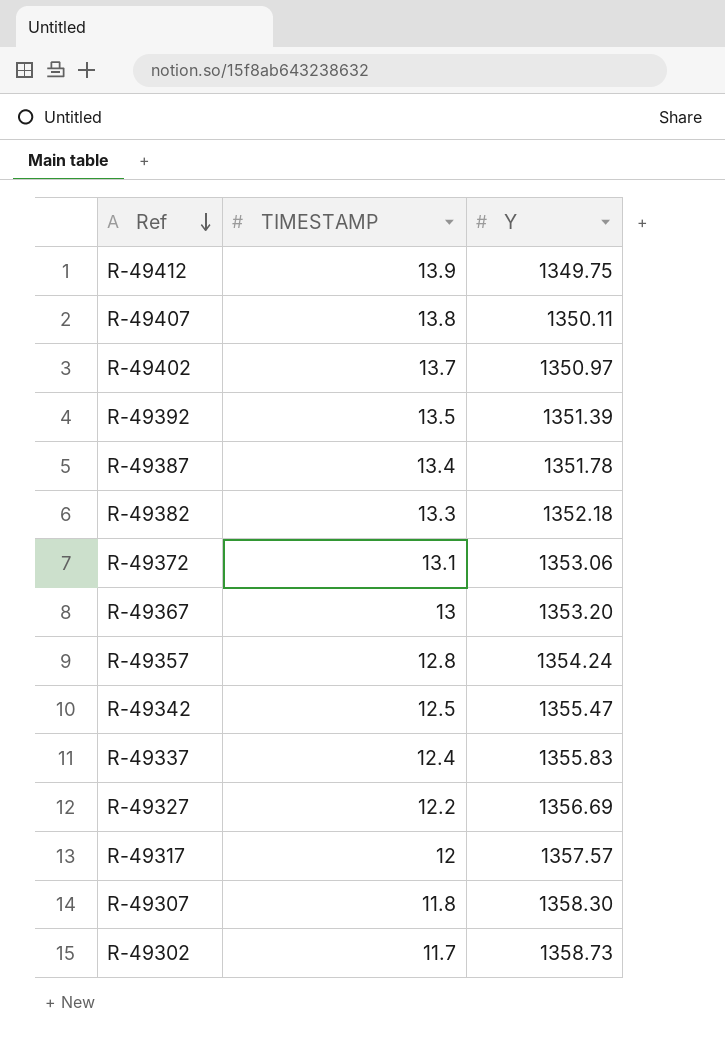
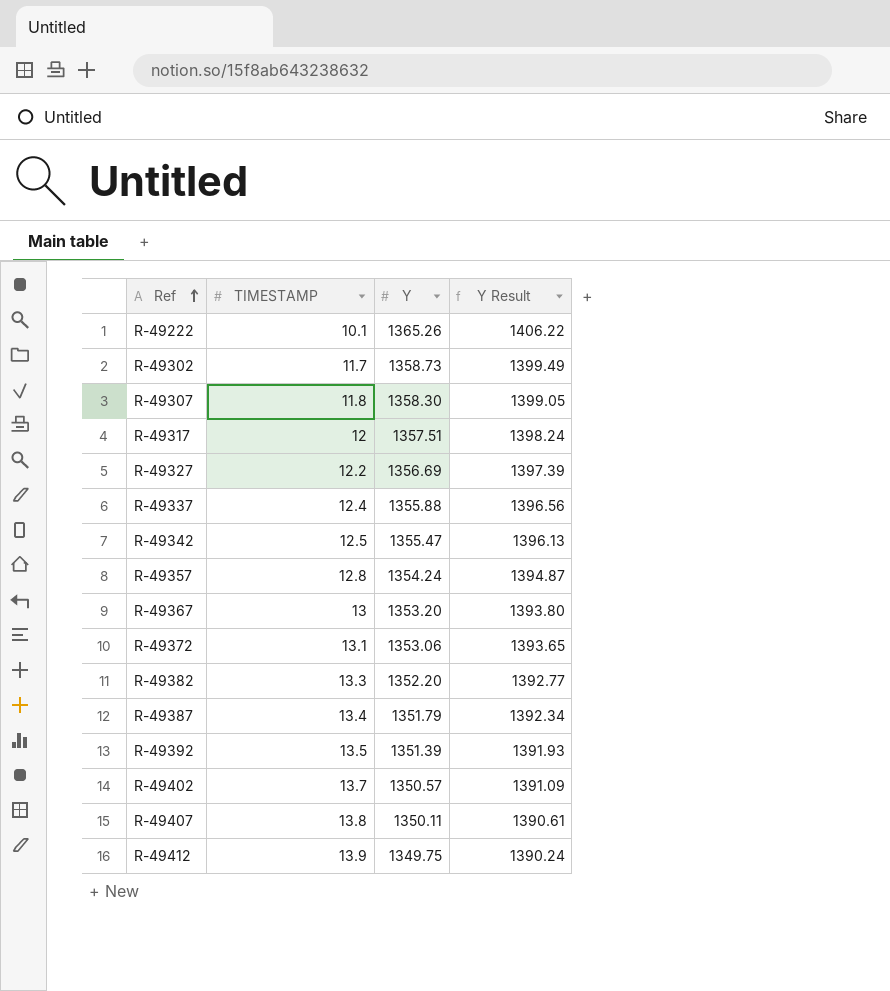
row order: Ref descending -> Ref ascending
column Y Result | formula: none -> [Y] * 1.03
row R-49222: none -> 10.1 | 1365.26 | 1406.22
R-49317 | Y: 1357.57 -> 1357.51
R-49337 | Y: 1355.83 -> 1355.88
R-49382 | Y: 1352.18 -> 1352.20
R-49387 | Y: 1351.78 -> 1351.79
R-49402 | Y: 1350.97 -> 1350.57

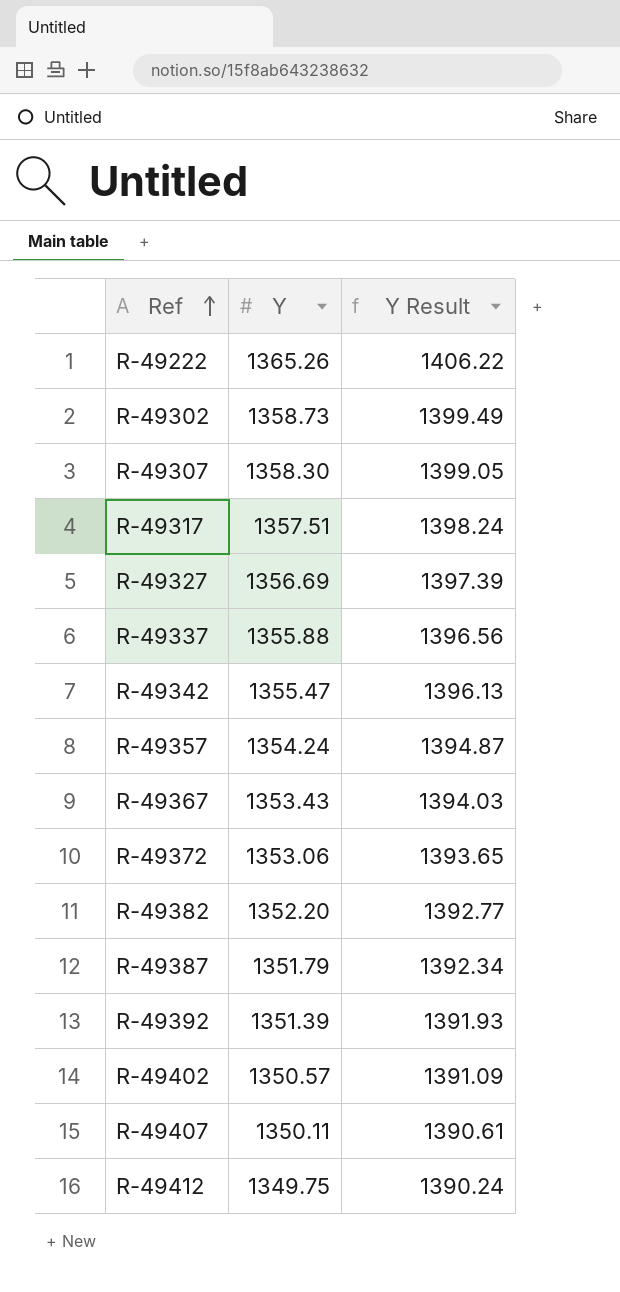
column TIMESTAMP | position: 2 -> none
R-49367 | Y: 1353.20 -> 1353.43
R-49367 | Y Result: 1393.80 -> 1394.03

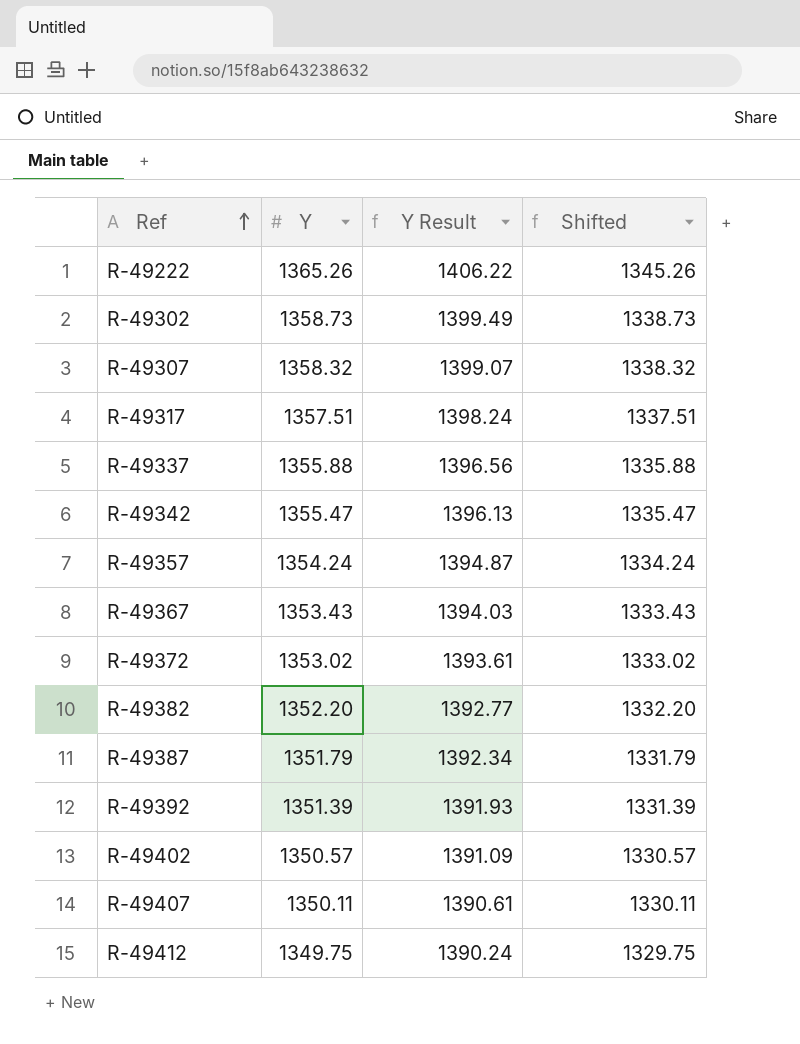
column Shifted | formula: none -> [Y] - 20
row R-49327: 1356.69 | 1397.39 -> none
R-49307 | Y: 1358.30 -> 1358.32
R-49307 | Y Result: 1399.05 -> 1399.07
R-49372 | Y: 1353.06 -> 1353.02
R-49372 | Y Result: 1393.65 -> 1393.61

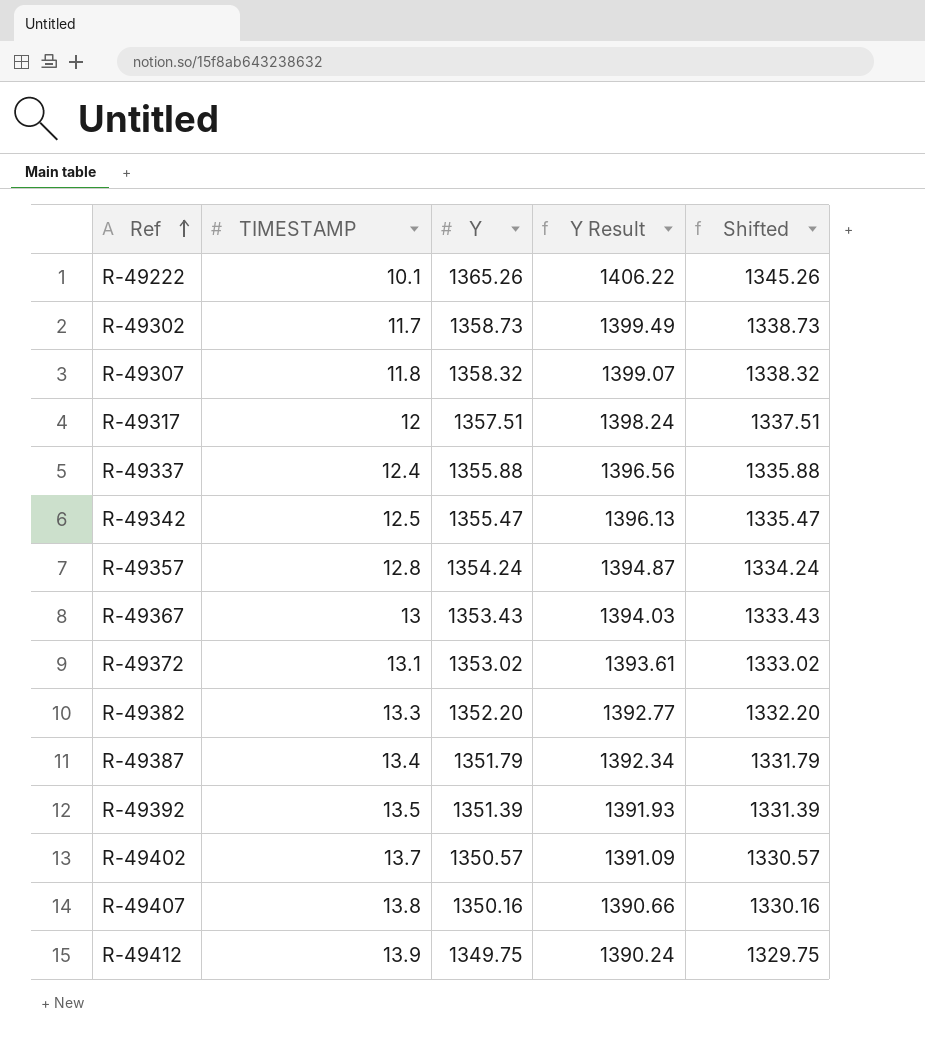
column TIMESTAMP | position: none -> 2
R-49407 | Y: 1350.11 -> 1350.16
R-49407 | Y Result: 1390.61 -> 1390.66
R-49407 | Shifted: 1330.11 -> 1330.16

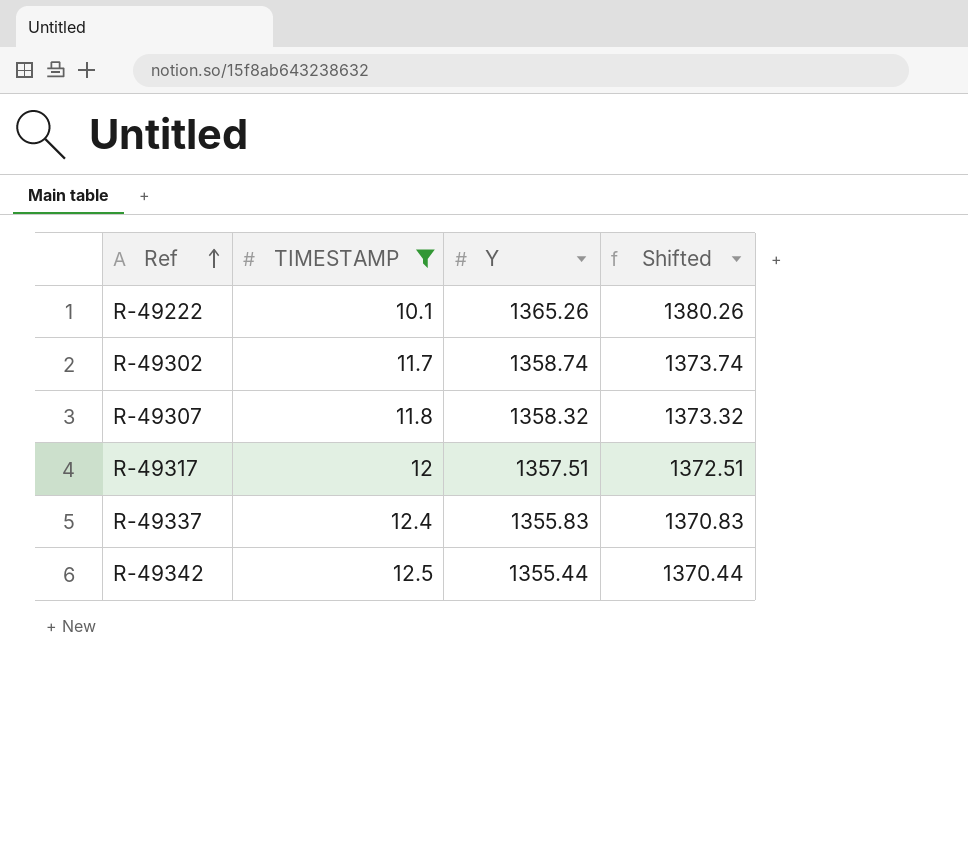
filter: none -> TIMESTAMP <= 12.5
column Y Result | formula: [Y] * 1.03 -> none
column Shifted | formula: [Y] - 20 -> [Y] + 15
R-49302 | Y: 1358.73 -> 1358.74
R-49337 | Y: 1355.88 -> 1355.83
R-49342 | Y: 1355.47 -> 1355.44

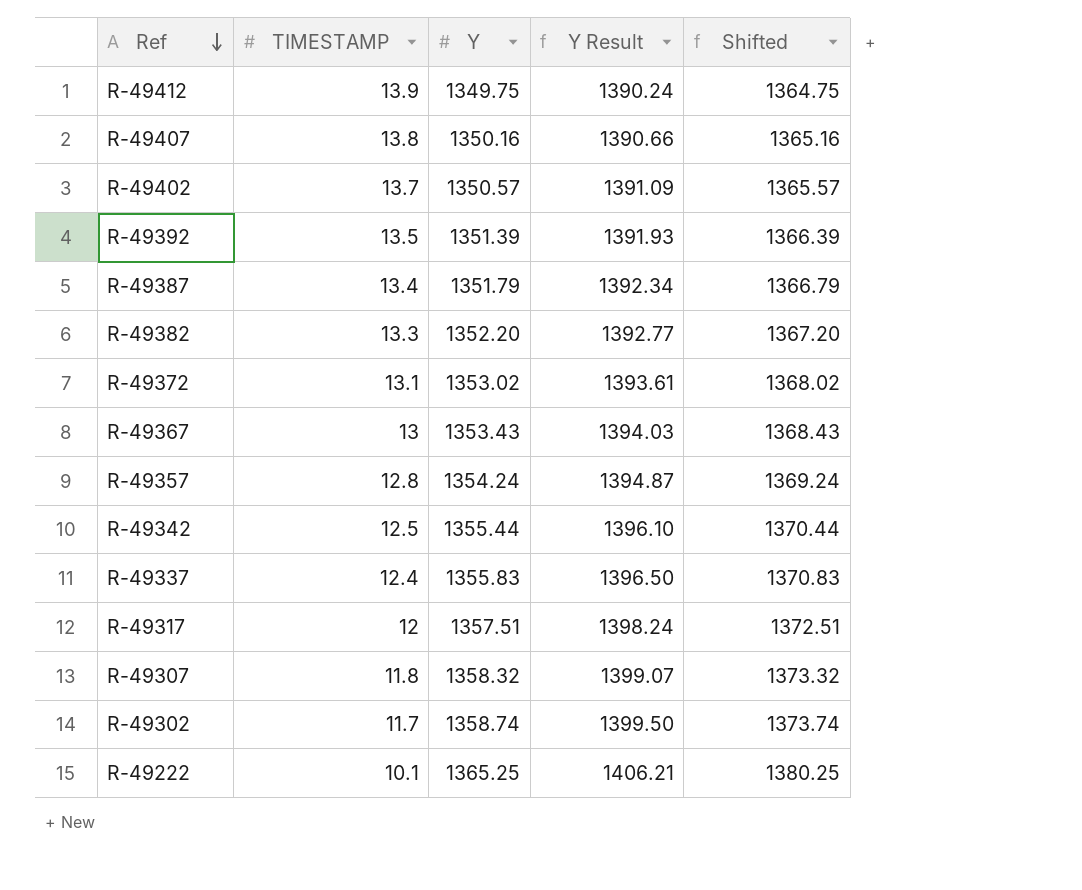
filter: TIMESTAMP <= 12.5 -> none
row order: Ref ascending -> Ref descending
column Y Result | formula: none -> [Y] * 1.03
R-49222 | Y: 1365.26 -> 1365.25
R-49222 | Shifted: 1380.26 -> 1380.25

